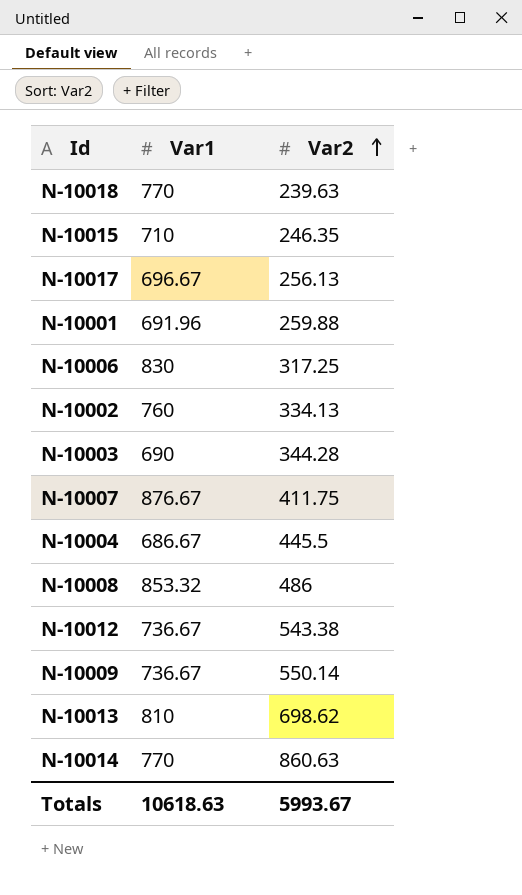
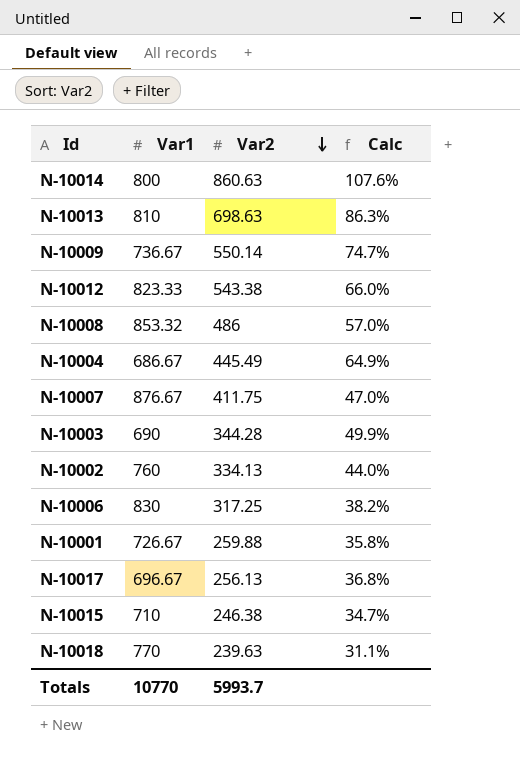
row order: Var2 ascending -> Var2 descending
column Calc | formula: none -> [Var2] / [Var1]
N-10014 | Var1: 770 -> 800
N-10013 | Var2: 698.62 -> 698.63
N-10012 | Var1: 736.67 -> 823.33
N-10004 | Var2: 445.5 -> 445.49
N-10001 | Var1: 691.96 -> 726.67
N-10015 | Var2: 246.35 -> 246.38
Totals | Var1: 10618.63 -> 10770
Totals | Var2: 5993.67 -> 5993.7

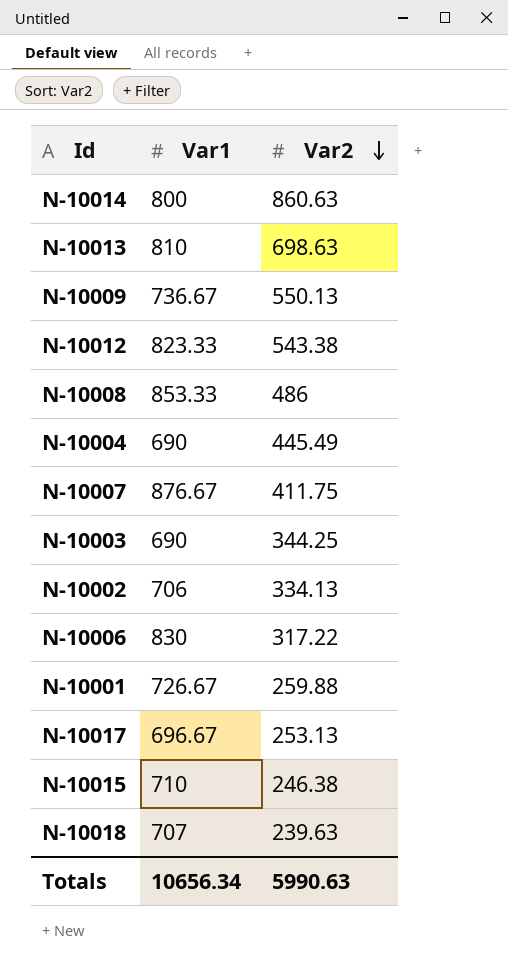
column Calc | formula: [Var2] / [Var1] -> none
N-10009 | Var2: 550.14 -> 550.13
N-10008 | Var1: 853.32 -> 853.33
N-10004 | Var1: 686.67 -> 690
N-10003 | Var2: 344.28 -> 344.25
N-10002 | Var1: 760 -> 706
N-10006 | Var2: 317.25 -> 317.22
N-10017 | Var2: 256.13 -> 253.13
N-10018 | Var1: 770 -> 707
Totals | Var1: 10770 -> 10656.34
Totals | Var2: 5993.7 -> 5990.63

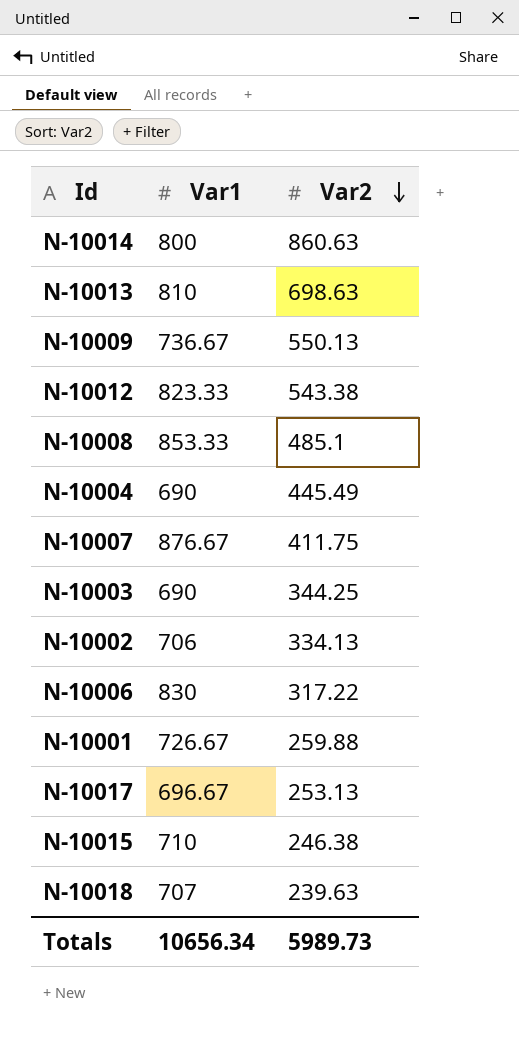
N-10008 | Var2: 486 -> 485.1
Totals | Var2: 5990.63 -> 5989.73

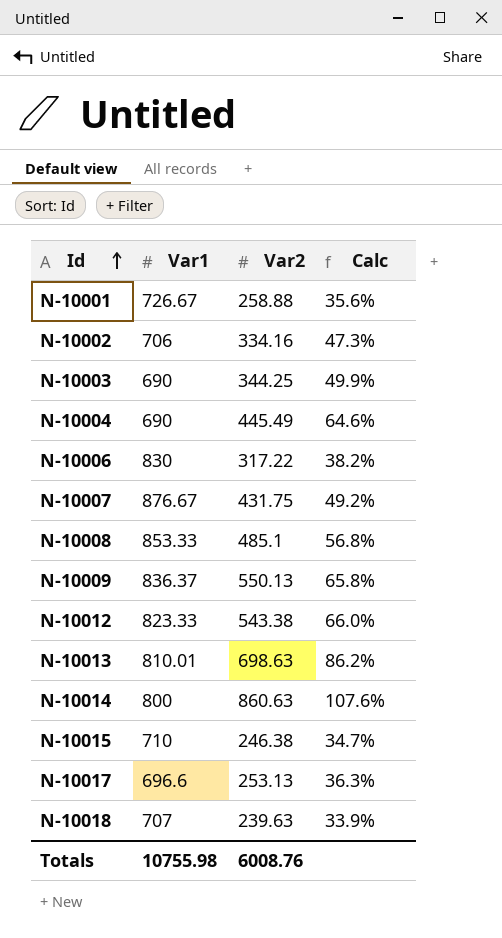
row order: Var2 descending -> Id ascending
column Calc | formula: none -> [Var2] / [Var1]
N-10001 | Var2: 259.88 -> 258.88
N-10002 | Var2: 334.13 -> 334.16
N-10007 | Var2: 411.75 -> 431.75
N-10009 | Var1: 736.67 -> 836.37
N-10013 | Var1: 810 -> 810.01
N-10017 | Var1: 696.67 -> 696.6
Totals | Var1: 10656.34 -> 10755.98
Totals | Var2: 5989.73 -> 6008.76

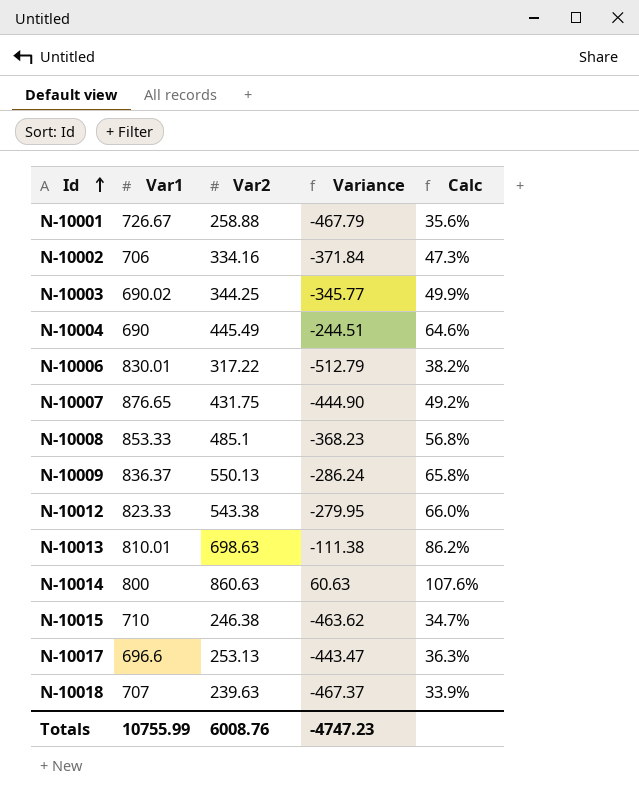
column Variance | formula: none -> [Var2] - [Var1]
N-10003 | Var1: 690 -> 690.02
N-10006 | Var1: 830 -> 830.01
N-10007 | Var1: 876.67 -> 876.65
Totals | Var1: 10755.98 -> 10755.99

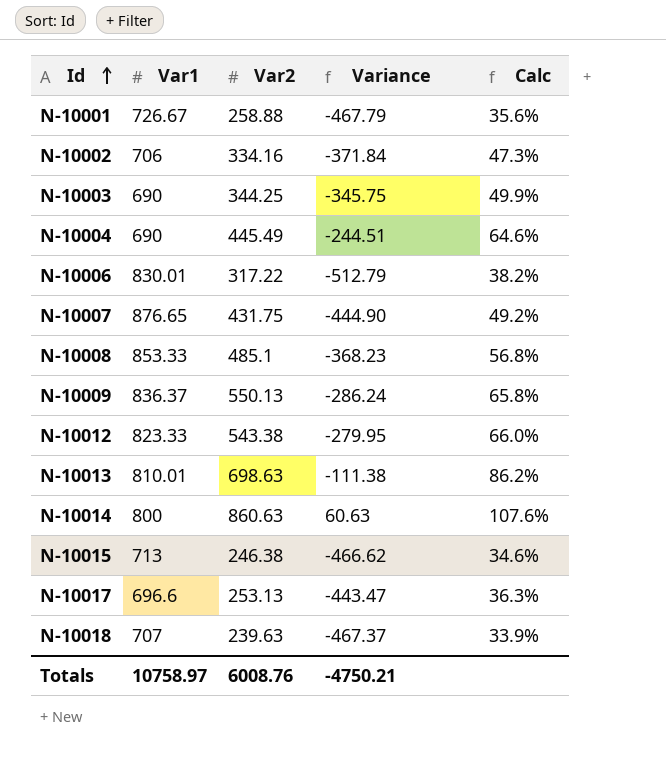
N-10003 | Var1: 690.02 -> 690
N-10003 | Variance: -345.77 -> -345.75
N-10015 | Var1: 710 -> 713
N-10015 | Variance: -463.62 -> -466.62
N-10015 | Calc: 34.7% -> 34.6%
Totals | Var1: 10755.99 -> 10758.97
Totals | Variance: -4747.23 -> -4750.21

